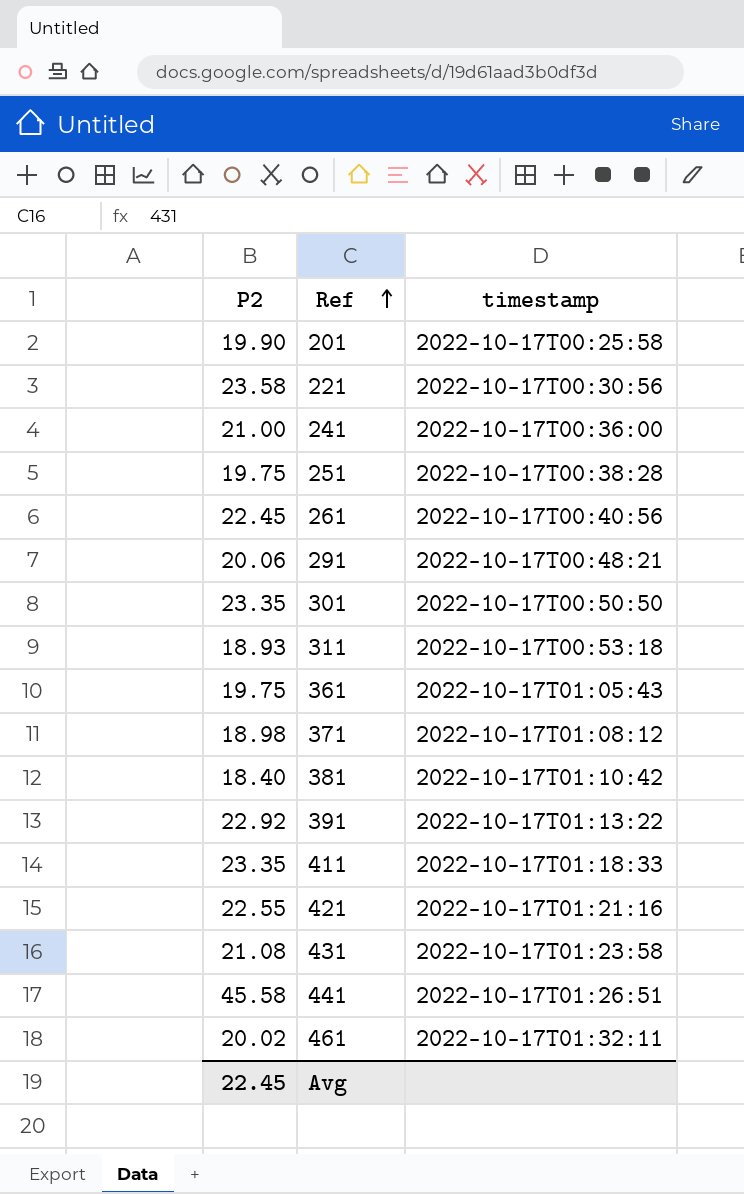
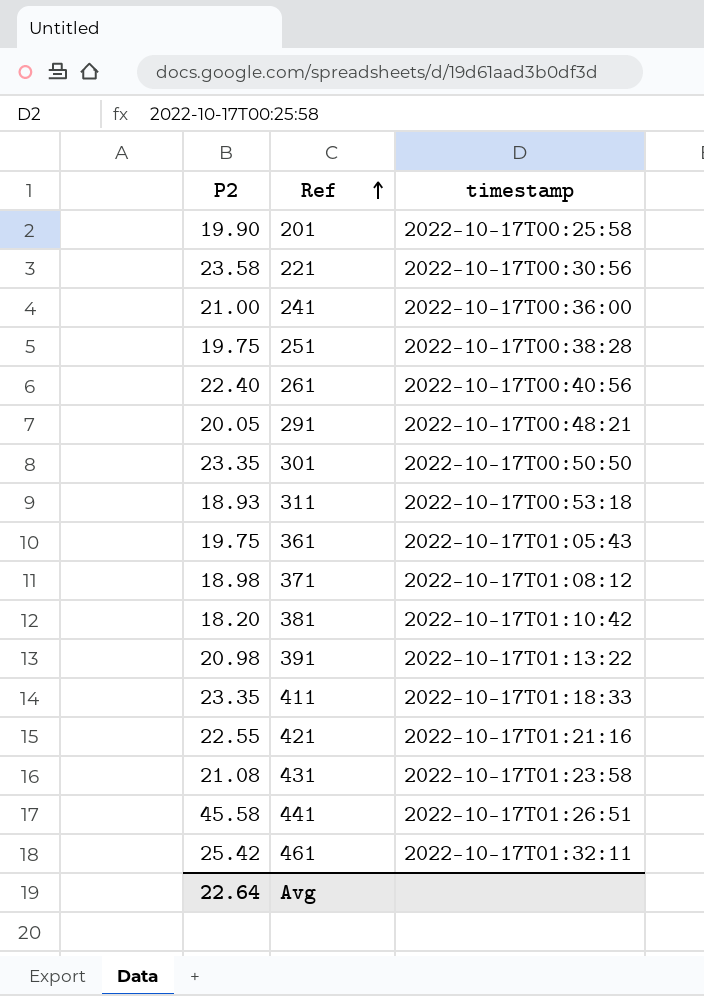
261 | P2: 22.45 -> 22.40
291 | P2: 20.06 -> 20.05
381 | P2: 18.40 -> 18.20
391 | P2: 22.92 -> 20.98
461 | P2: 20.02 -> 25.42
Avg | P2: 22.45 -> 22.64

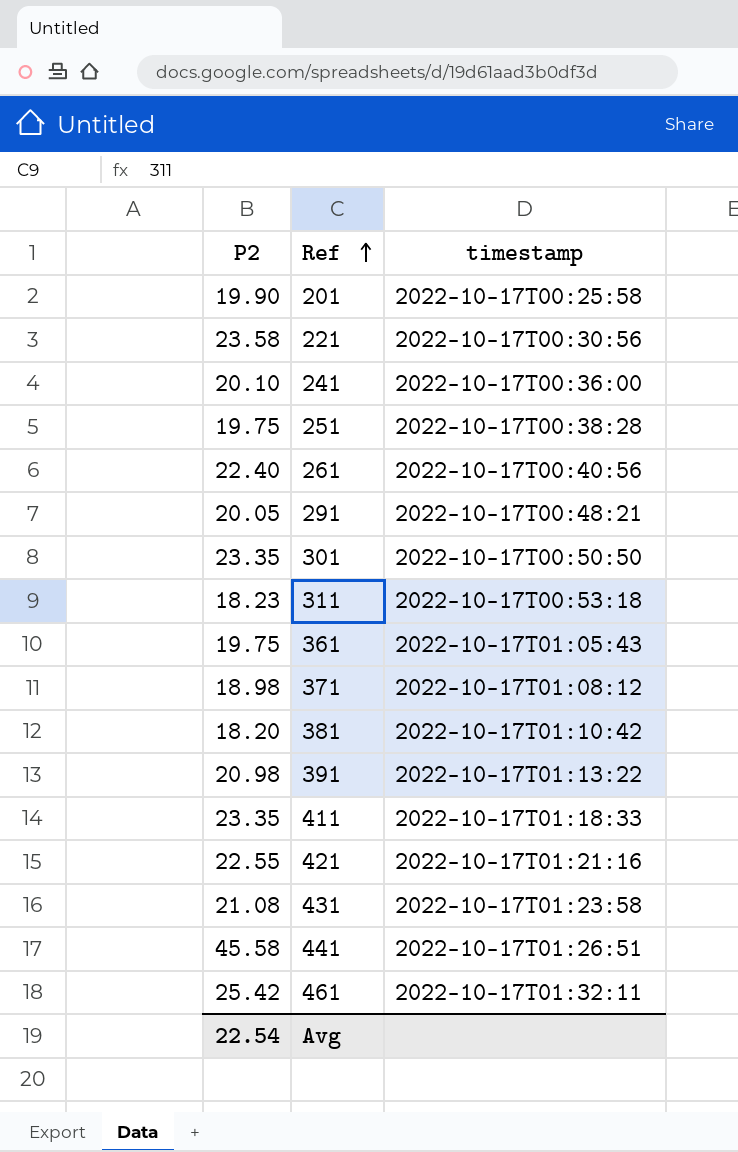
241 | P2: 21.00 -> 20.10
311 | P2: 18.93 -> 18.23
Avg | P2: 22.64 -> 22.54

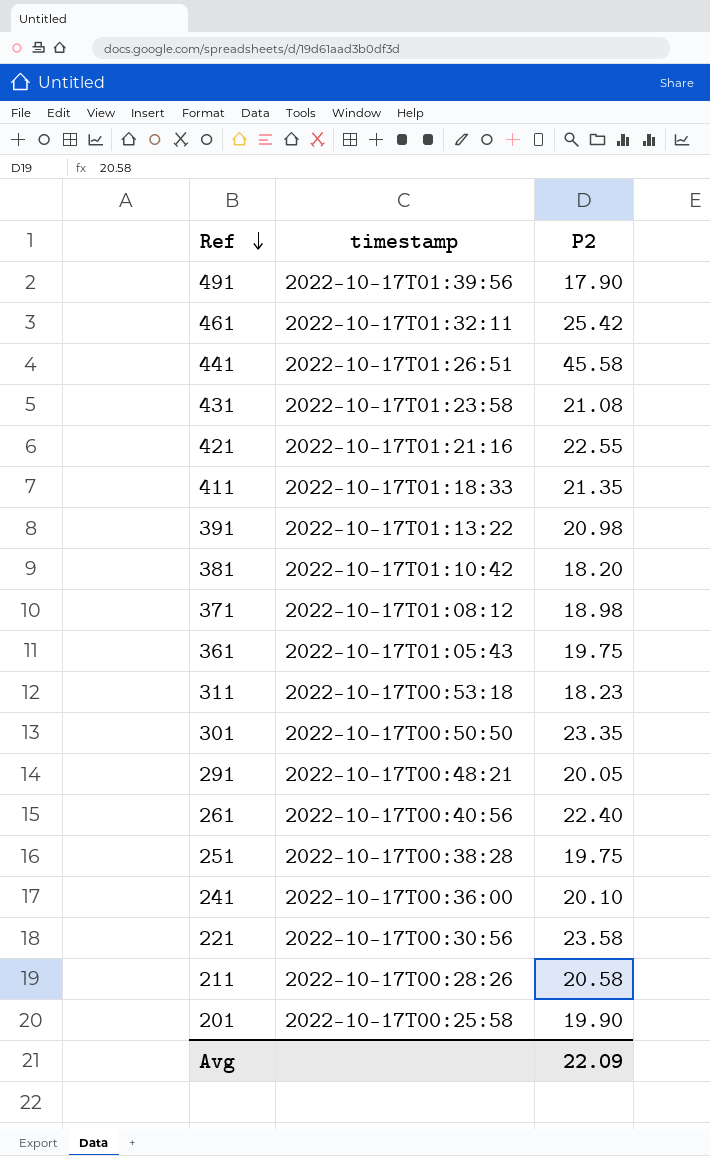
row order: Ref ascending -> Ref descending
column P2 | position: 1 -> 3
row 491: none -> 2022-10-17T01:39:56 | 17.90
411 | P2: 23.35 -> 21.35
row 211: none -> 2022-10-17T00:28:26 | 20.58
Avg | P2: 22.54 -> 22.09

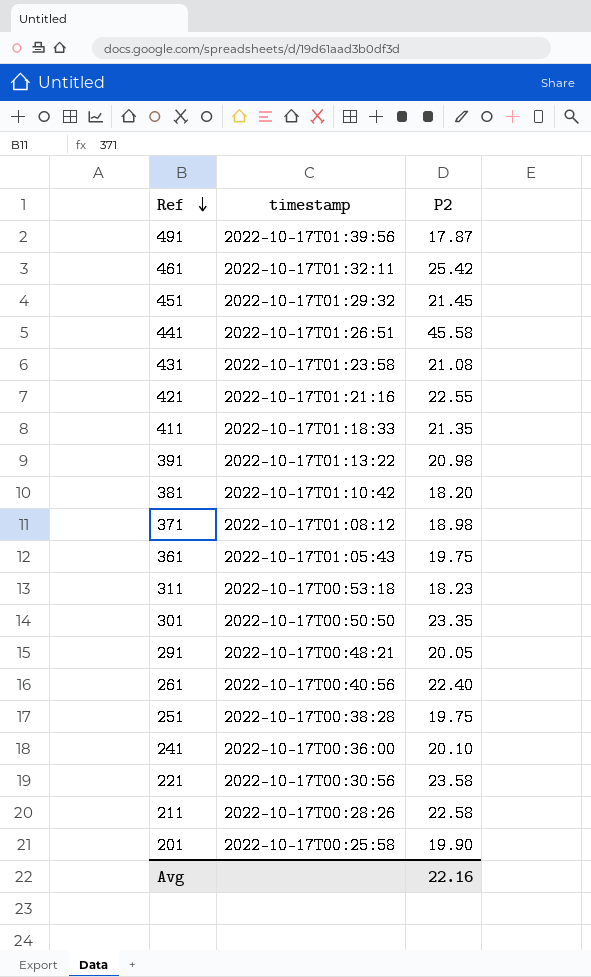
491 | P2: 17.90 -> 17.87
row 451: none -> 2022-10-17T01:29:32 | 21.45
211 | P2: 20.58 -> 22.58
Avg | P2: 22.09 -> 22.16

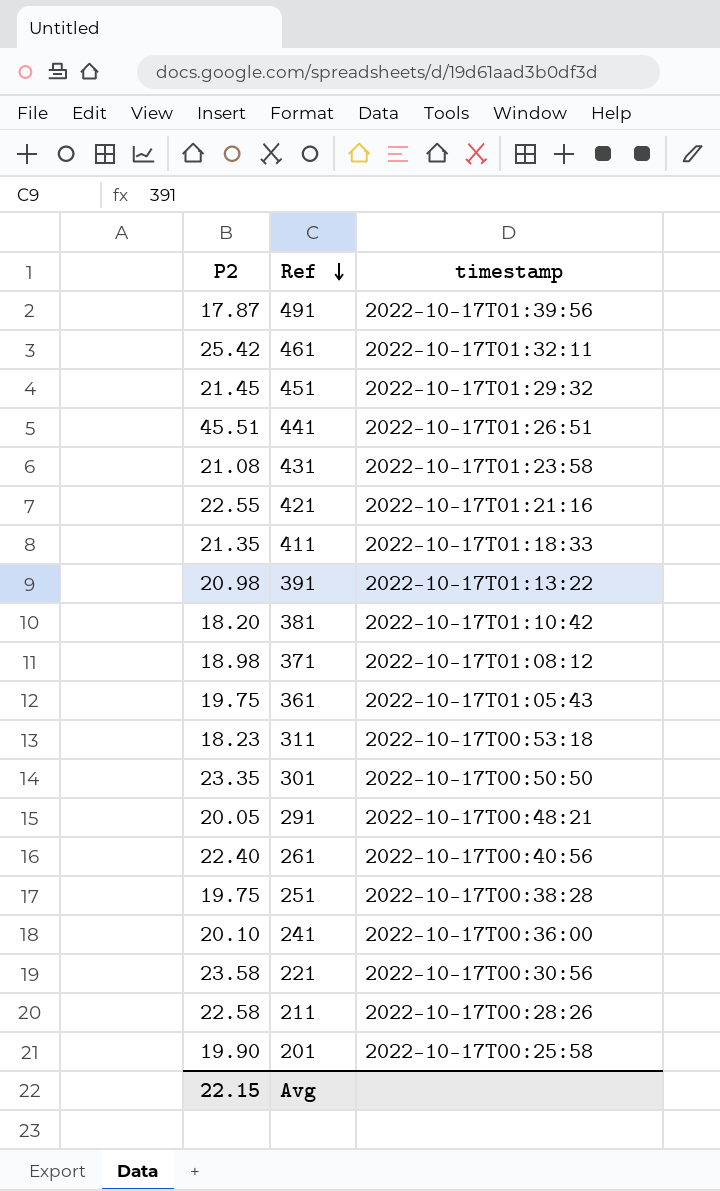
column P2 | position: 3 -> 1
441 | P2: 45.58 -> 45.51
Avg | P2: 22.16 -> 22.15

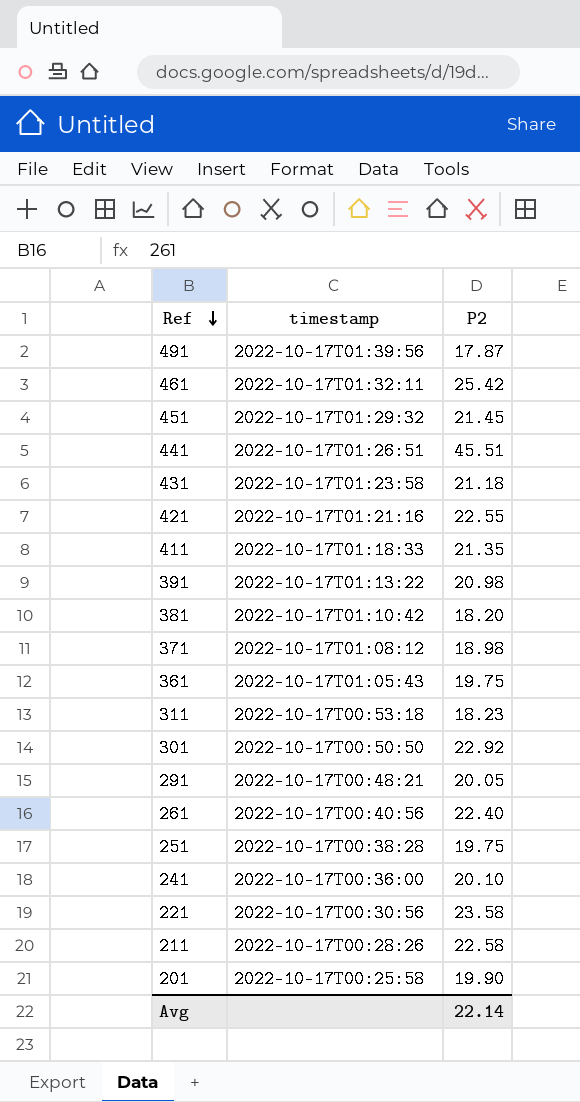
column P2 | position: 1 -> 3
431 | P2: 21.08 -> 21.18
301 | P2: 23.35 -> 22.92
Avg | P2: 22.15 -> 22.14

